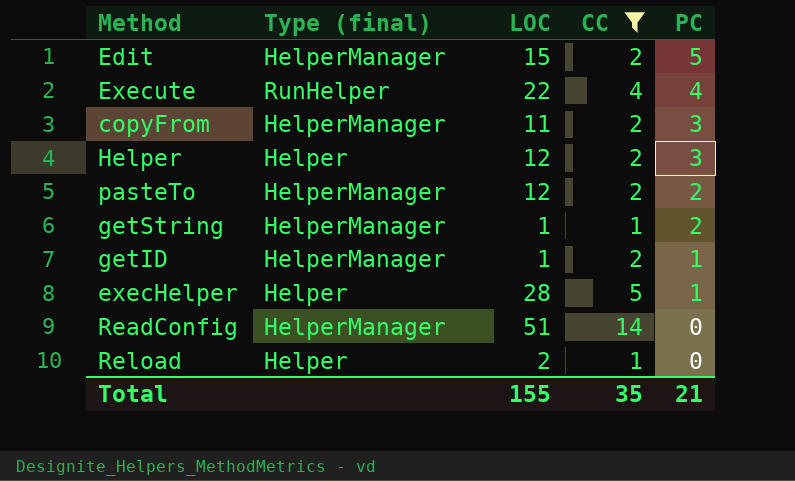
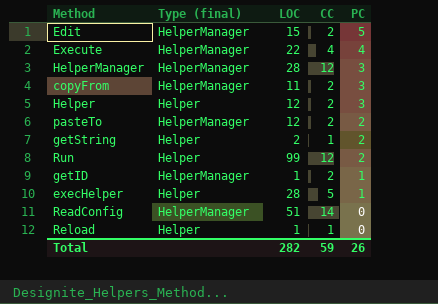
filter: CC != 12 -> none
Execute | Type (final): RunHelper -> HelperManager
getString | Type (final): HelperManager -> Helper
getString | LOC: 1 -> 2
Reload | LOC: 2 -> 1
Total | LOC: 155 -> 282
Total | CC: 35 -> 59
Total | PC: 21 -> 26

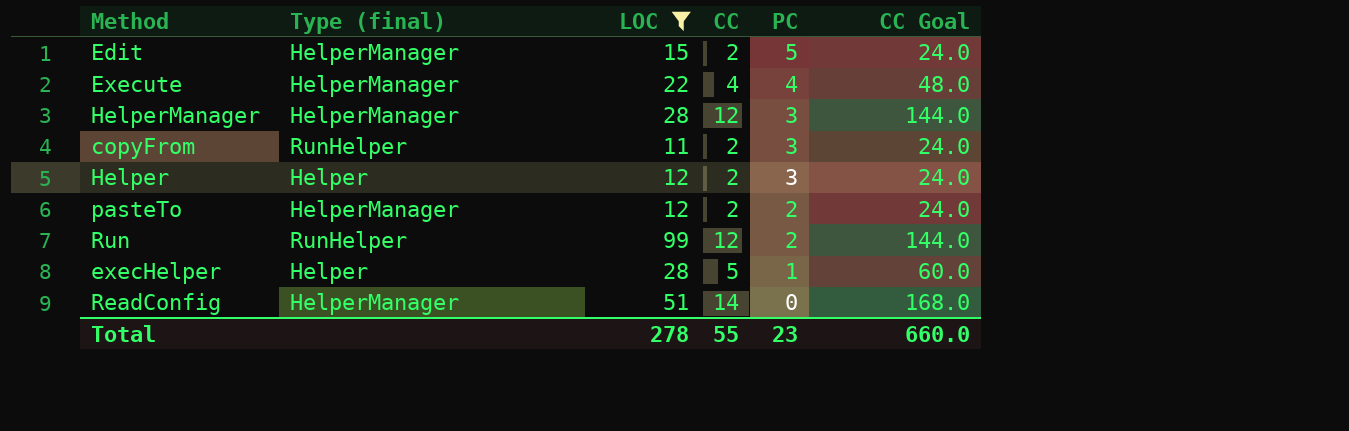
filter: none -> LOC >= 11
column CC Goal | formula: none -> [CC] * 12
copyFrom | Type (final): HelperManager -> RunHelper
Run | Type (final): Helper -> RunHelper
Total | LOC: 282 -> 278
Total | CC: 59 -> 55
Total | PC: 26 -> 23

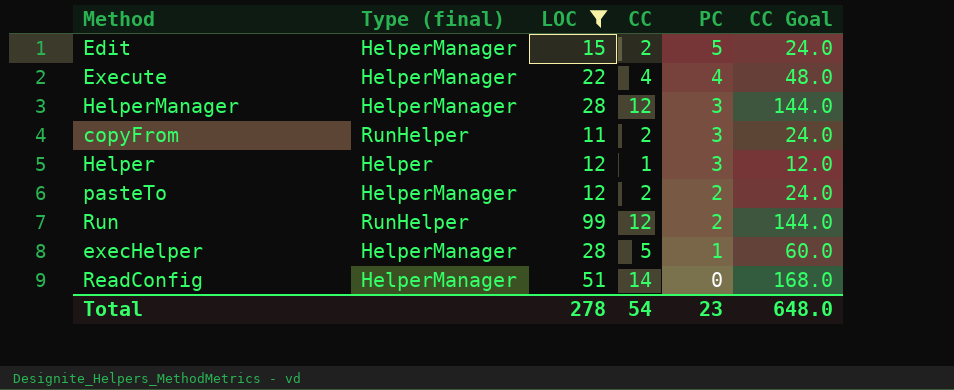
Helper | CC: 2 -> 1
Helper | CC Goal: 24.0 -> 12.0
execHelper | Type (final): Helper -> HelperManager
Total | CC: 55 -> 54
Total | CC Goal: 660.0 -> 648.0

